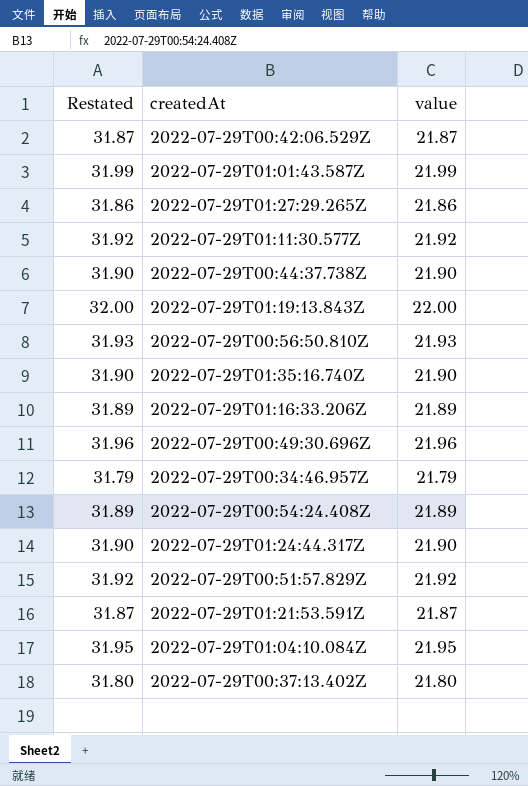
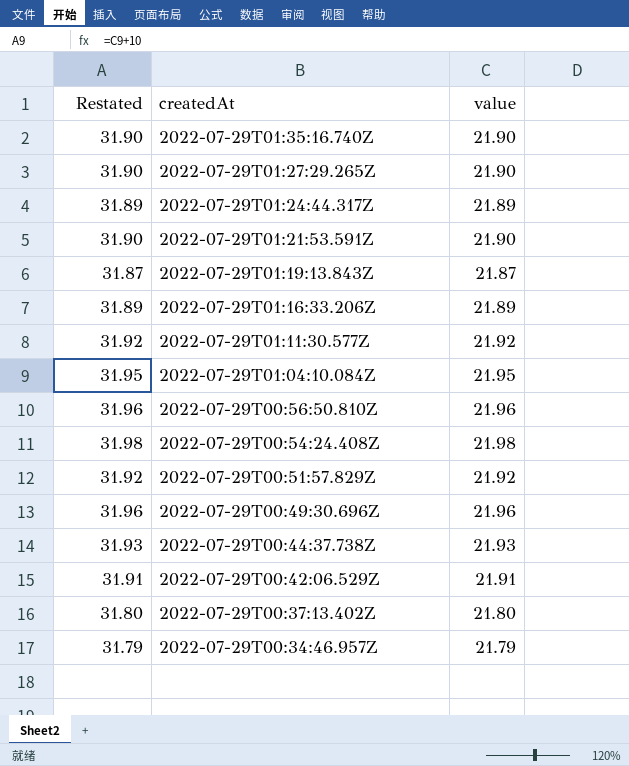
row order: none -> createdAt descending
row 2022-07-29T01:01:43.587Z: 31.99 | 21.99 -> none
2022-07-29T01:27:29.265Z | Restated: 31.86 -> 31.90
2022-07-29T01:27:29.265Z | value: 21.86 -> 21.90
2022-07-29T01:24:44.317Z | Restated: 31.90 -> 31.89
2022-07-29T01:24:44.317Z | value: 21.90 -> 21.89
2022-07-29T01:21:53.591Z | Restated: 31.87 -> 31.90
2022-07-29T01:21:53.591Z | value: 21.87 -> 21.90
2022-07-29T01:19:13.843Z | Restated: 32.00 -> 31.87
2022-07-29T01:19:13.843Z | value: 22.00 -> 21.87
2022-07-29T00:56:50.810Z | Restated: 31.93 -> 31.96
2022-07-29T00:56:50.810Z | value: 21.93 -> 21.96
2022-07-29T00:54:24.408Z | Restated: 31.89 -> 31.98
2022-07-29T00:54:24.408Z | value: 21.89 -> 21.98
2022-07-29T00:44:37.738Z | Restated: 31.90 -> 31.93
2022-07-29T00:44:37.738Z | value: 21.90 -> 21.93
2022-07-29T00:42:06.529Z | Restated: 31.87 -> 31.91
2022-07-29T00:42:06.529Z | value: 21.87 -> 21.91

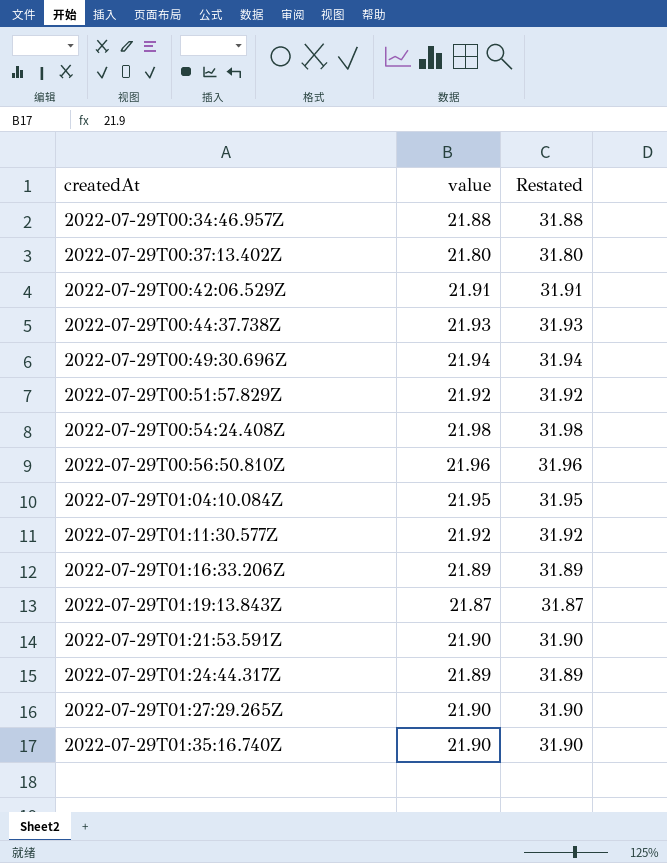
row order: createdAt descending -> createdAt ascending
column Restated | position: 1 -> 3
2022-07-29T00:34:46.957Z | value: 21.79 -> 21.88
2022-07-29T00:34:46.957Z | Restated: 31.79 -> 31.88
2022-07-29T00:49:30.696Z | value: 21.96 -> 21.94
2022-07-29T00:49:30.696Z | Restated: 31.96 -> 31.94

